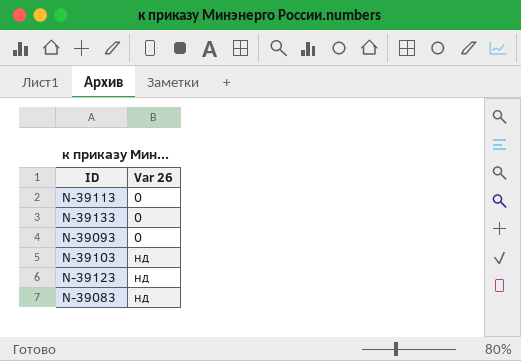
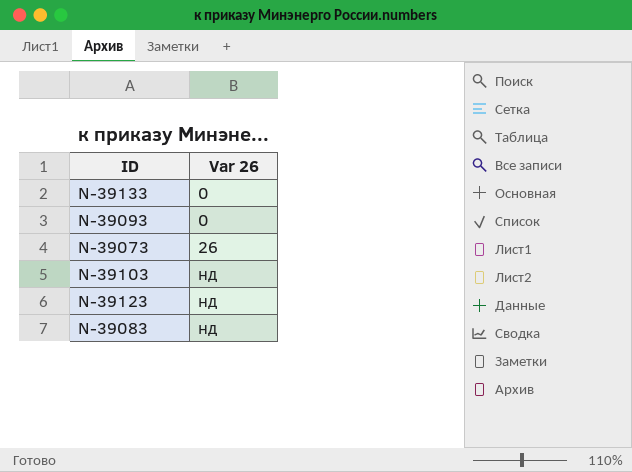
row N-39113: 0 -> none
row N-39073: none -> 26

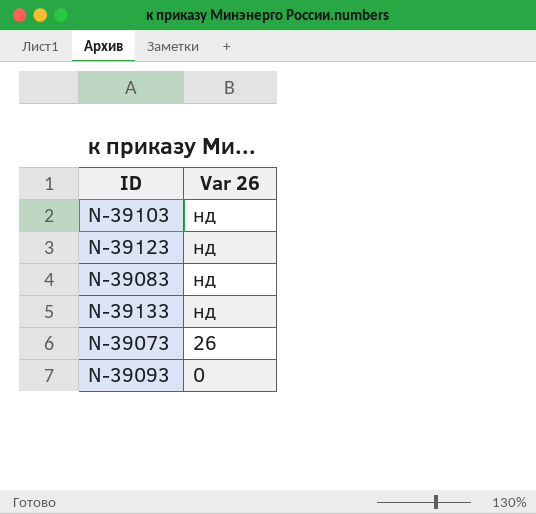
row order: Var 26 ascending -> Var 26 descending
N-39133 | Var 26: 0 -> нд

